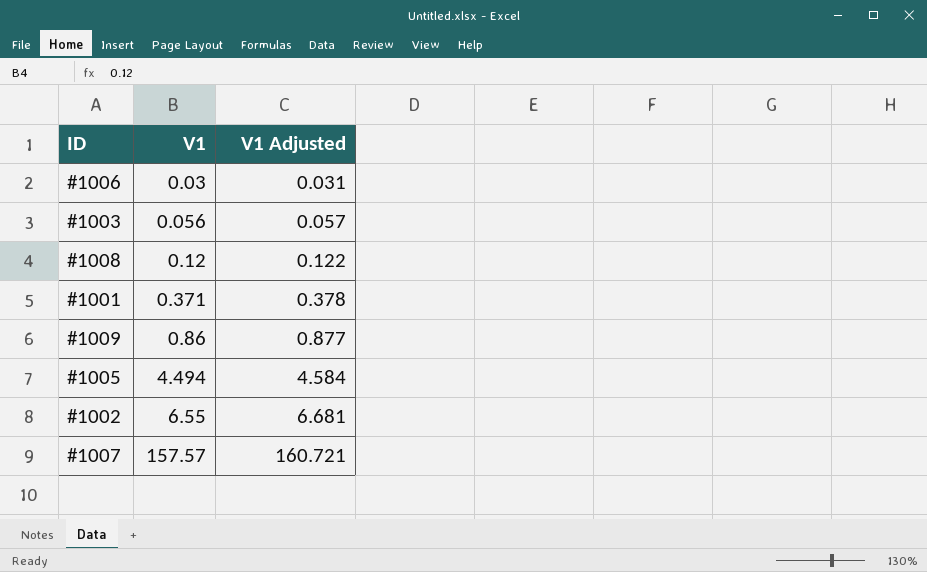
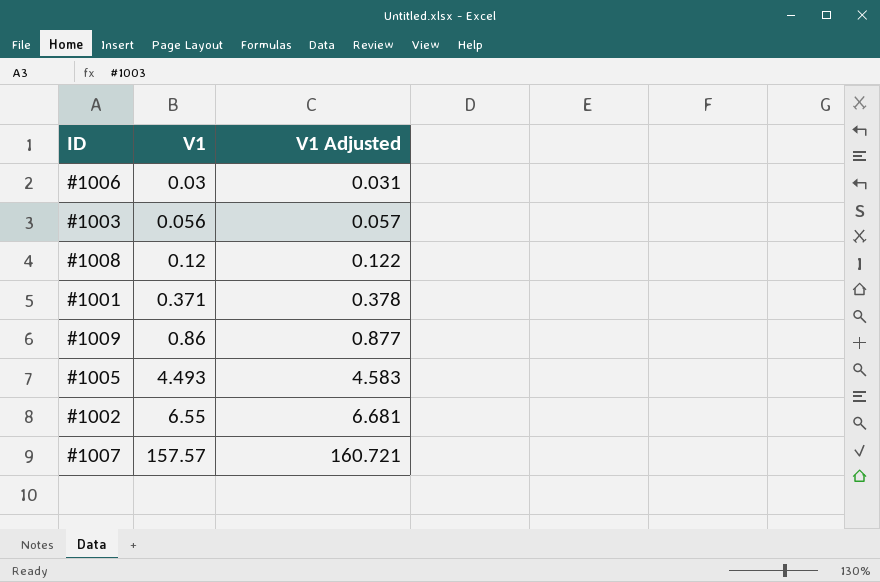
#1005 | V1: 4.494 -> 4.493
#1005 | V1 Adjusted: 4.584 -> 4.583

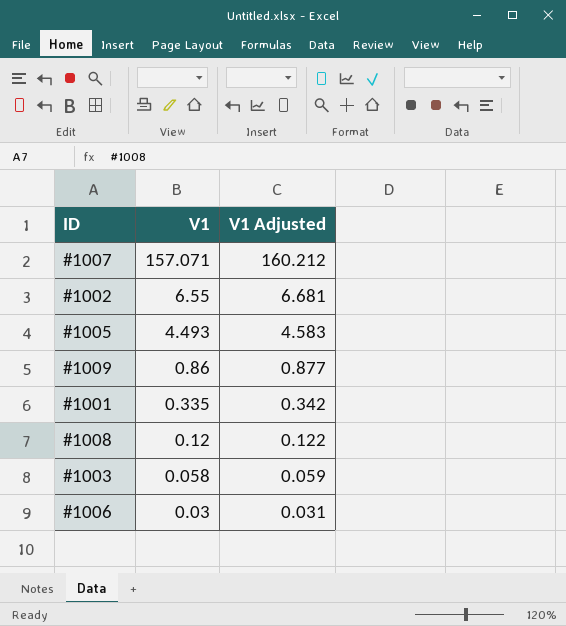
row order: V1 ascending -> V1 descending
#1007 | V1: 157.57 -> 157.071
#1007 | V1 Adjusted: 160.721 -> 160.212
#1001 | V1: 0.371 -> 0.335
#1001 | V1 Adjusted: 0.378 -> 0.342
#1003 | V1: 0.056 -> 0.058
#1003 | V1 Adjusted: 0.057 -> 0.059

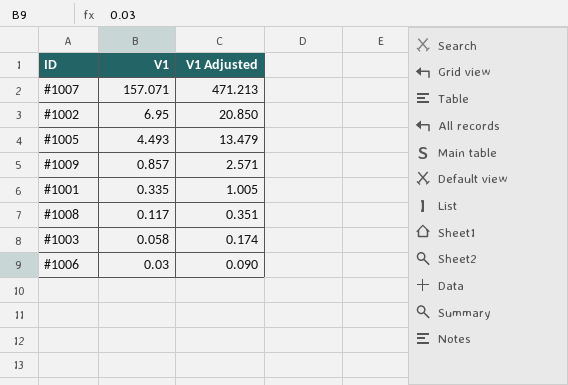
column V1 Adjusted | formula: [V1] * 1.02 -> [V1] * 3
#1002 | V1: 6.55 -> 6.95
#1009 | V1: 0.86 -> 0.857
#1008 | V1: 0.12 -> 0.117

